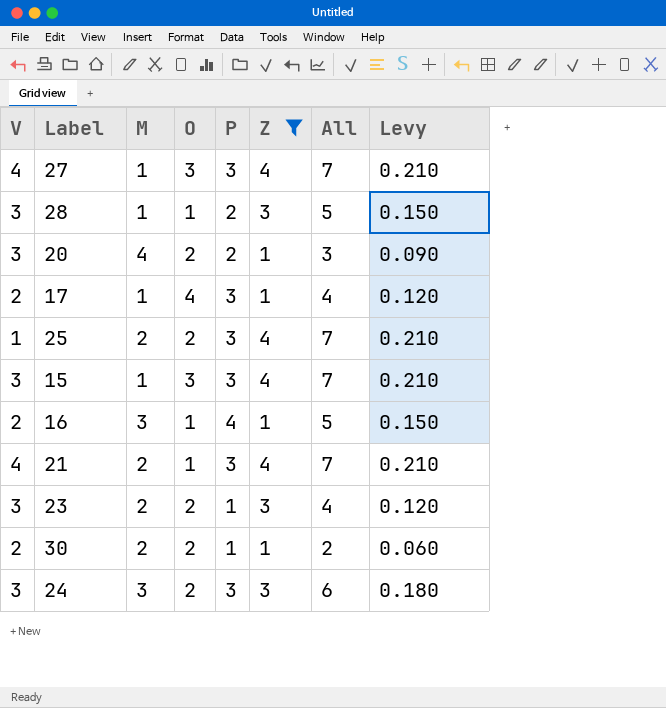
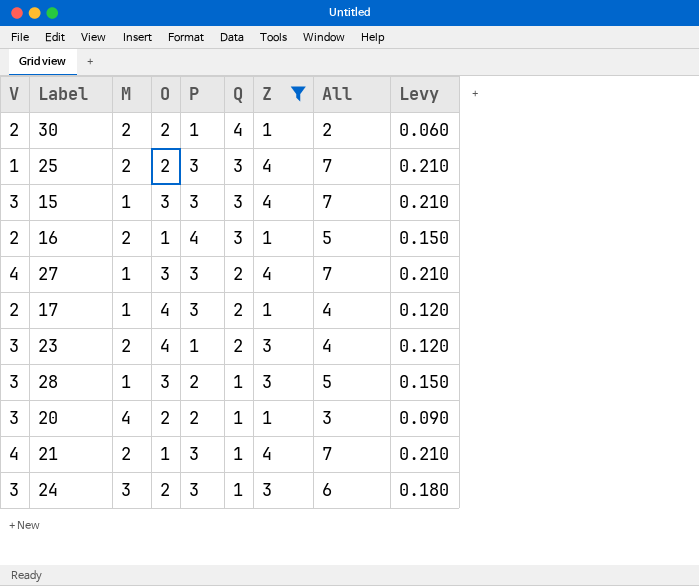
row order: none -> Q descending
column Q | position: none -> 6
16 | M: 3 -> 2
23 | O: 2 -> 4
28 | O: 1 -> 3

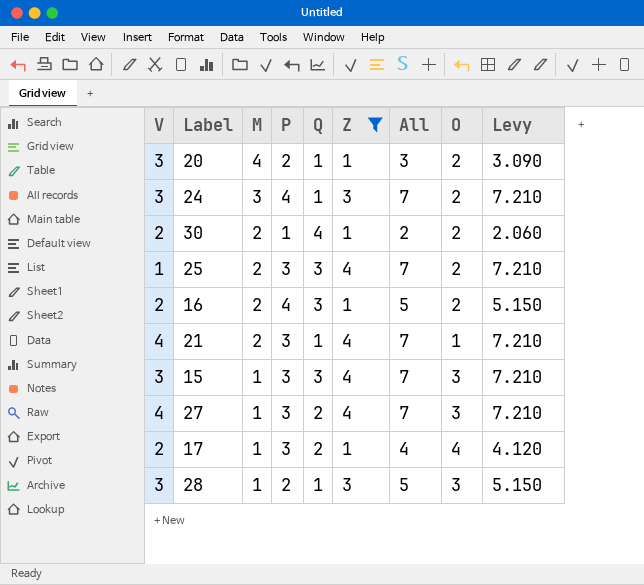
row order: Q descending -> M descending
column O | position: 4 -> 8
column Levy | formula: [All] * 0.03 -> [All] * 1.03
row 23: 3 | 2 | 4 | 1 | 2 | 3 | 4 | 0.120 -> none
24 | P: 3 -> 4
24 | All: 6 -> 7
16 | O: 1 -> 2

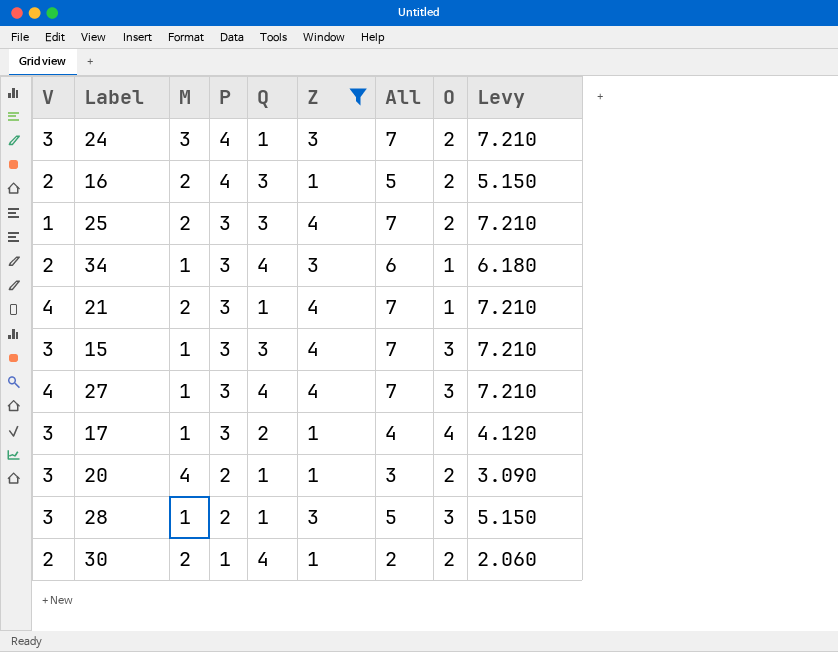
row order: M descending -> P descending
row 34: none -> 2 | 1 | 3 | 4 | 3 | 6 | 1 | 6.180
27 | Q: 2 -> 4
17 | V: 2 -> 3

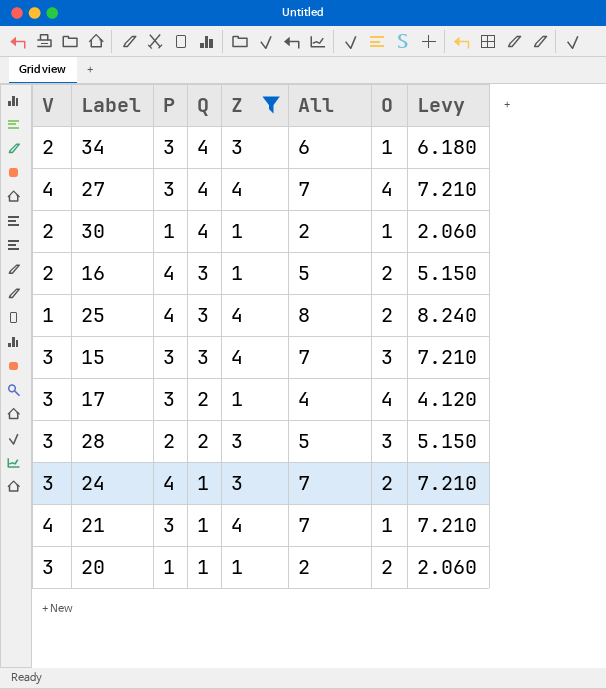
row order: P descending -> Q descending
column M | position: 3 -> none
27 | O: 3 -> 4
30 | O: 2 -> 1
25 | P: 3 -> 4
25 | All: 7 -> 8
25 | Levy: 7.210 -> 8.240
28 | Q: 1 -> 2
20 | P: 2 -> 1
20 | All: 3 -> 2
20 | Levy: 3.090 -> 2.060

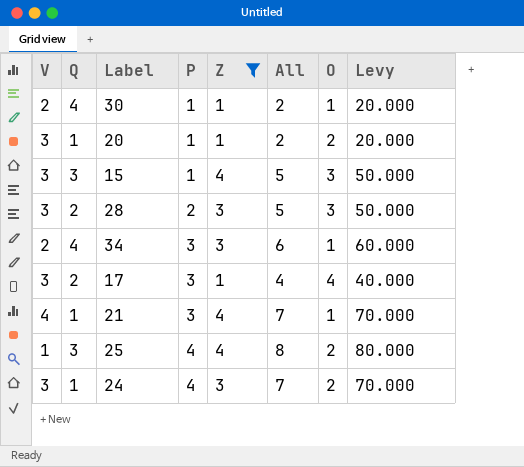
row order: Q descending -> P ascending
column Q | position: 4 -> 2
column Levy | formula: [All] * 1.03 -> [All] * 10
row 27: 4 | 3 | 4 | 4 | 7 | 4 | 7.210 -> none
row 16: 2 | 4 | 3 | 1 | 5 | 2 | 5.150 -> none
15 | P: 3 -> 1
15 | All: 7 -> 5

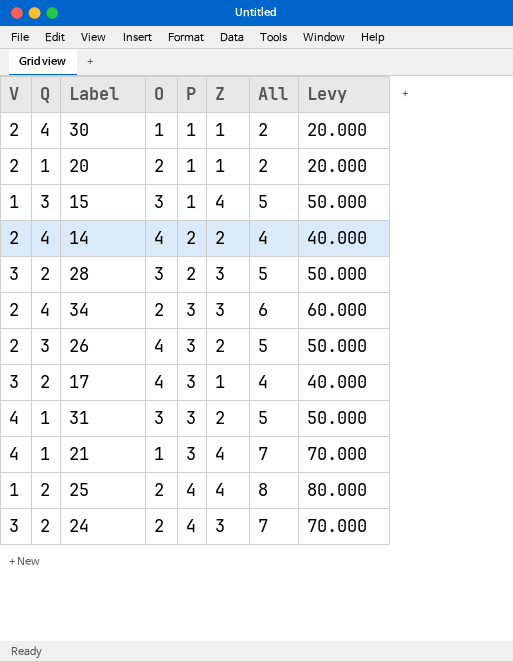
filter: Z != 2 -> none
column O | position: 7 -> 4
20 | V: 3 -> 2
15 | V: 3 -> 1
34 | O: 1 -> 2
25 | Q: 3 -> 2
24 | Q: 1 -> 2

